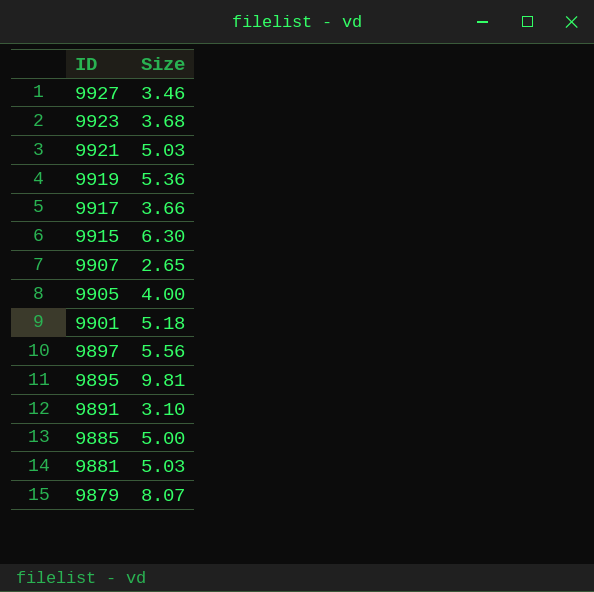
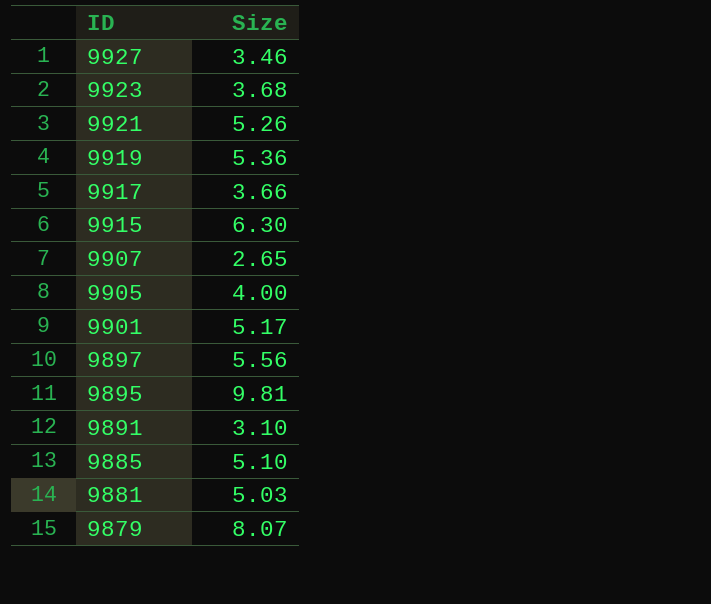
9921 | Size: 5.03 -> 5.26
9901 | Size: 5.18 -> 5.17
9885 | Size: 5.00 -> 5.10

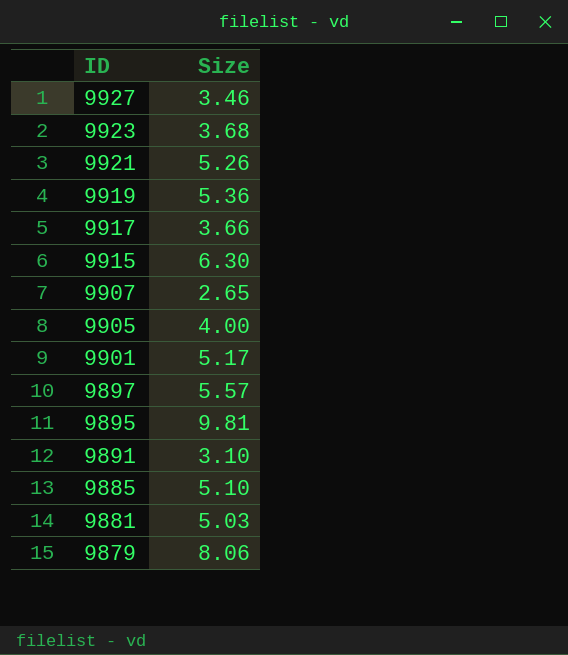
9897 | Size: 5.56 -> 5.57
9879 | Size: 8.07 -> 8.06

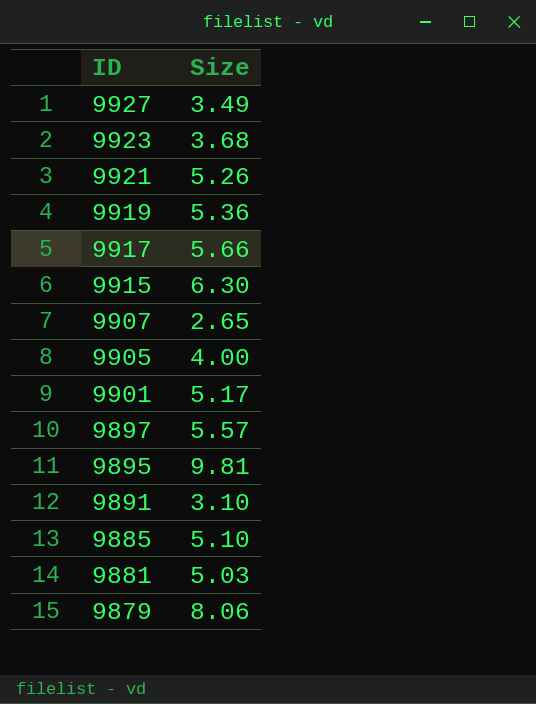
9927 | Size: 3.46 -> 3.49
9917 | Size: 3.66 -> 5.66

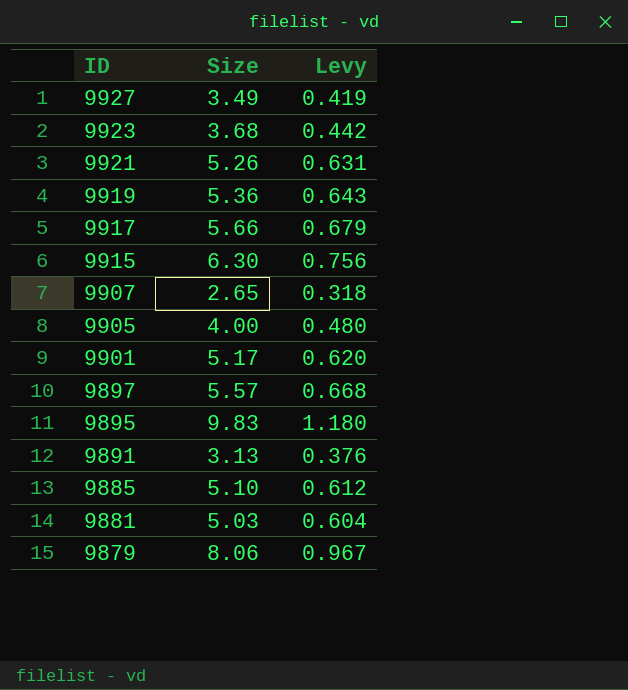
column Levy | formula: none -> [Size] * 0.12
9895 | Size: 9.81 -> 9.83
9891 | Size: 3.10 -> 3.13

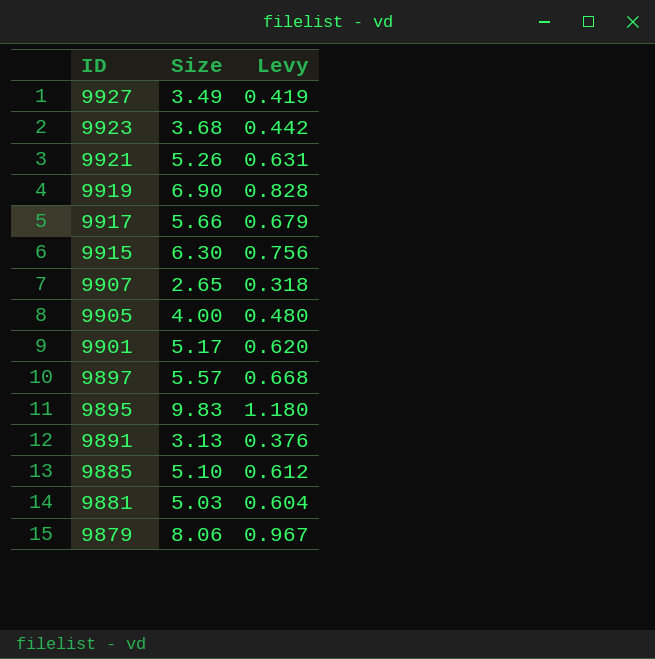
9919 | Size: 5.36 -> 6.90
9919 | Levy: 0.643 -> 0.828

